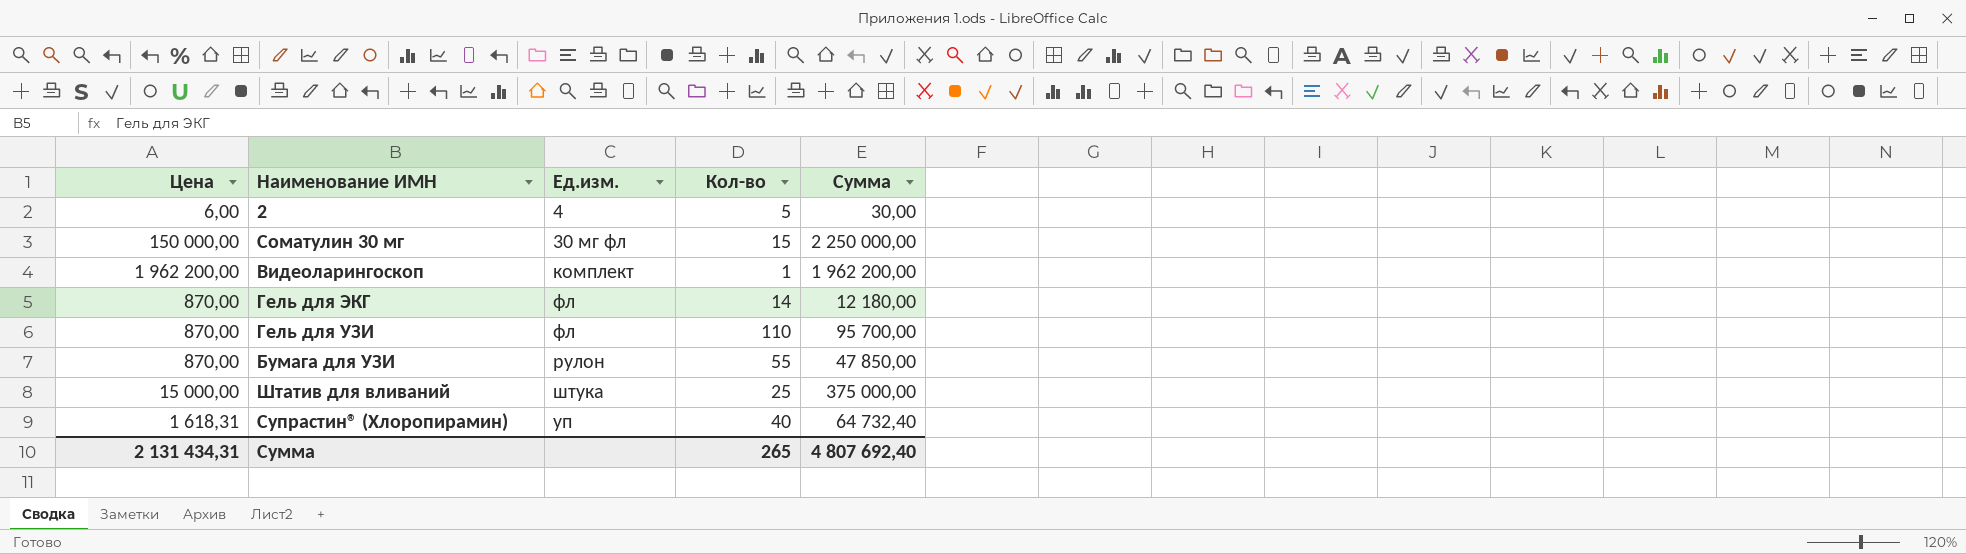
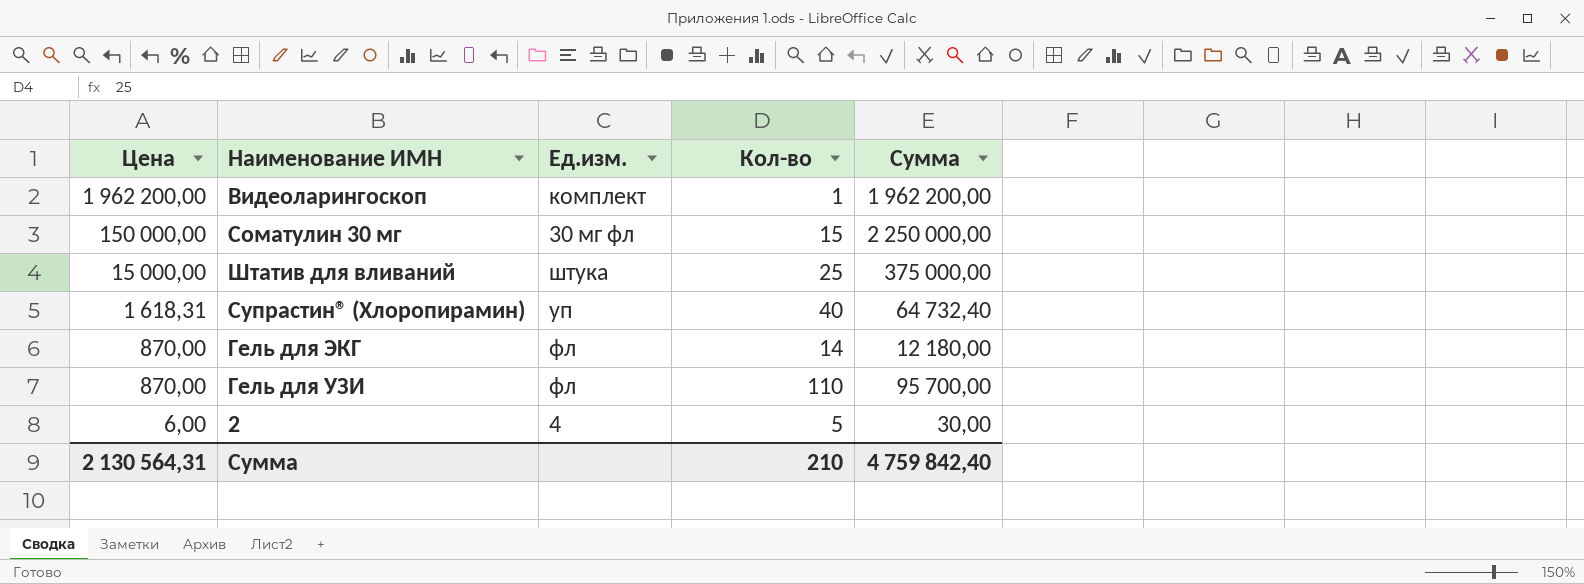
row order: none -> Цена descending
row Бумага для УЗИ: 870,00 | рулон | 55 | 47 850,00 -> none
Сумма | Цена: 2 131 434,31 -> 2 130 564,31
Сумма | Кол-во: 265 -> 210
Сумма | Сумма: 4 807 692,40 -> 4 759 842,40

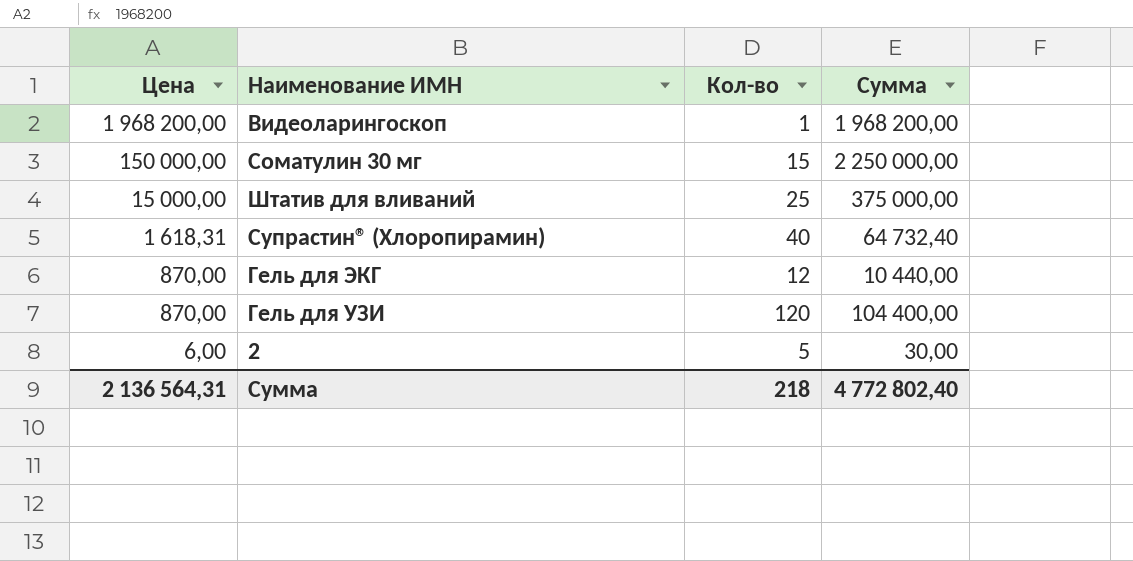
column Ед.изм. | position: 3 -> none
Видеоларингоскоп | Цена: 1 962 200,00 -> 1 968 200,00
Видеоларингоскоп | Сумма: 1 962 200,00 -> 1 968 200,00
Гель для ЭКГ | Кол-во: 14 -> 12
Гель для ЭКГ | Сумма: 12 180,00 -> 10 440,00
Гель для УЗИ | Кол-во: 110 -> 120
Гель для УЗИ | Сумма: 95 700,00 -> 104 400,00
Сумма | Цена: 2 130 564,31 -> 2 136 564,31
Сумма | Кол-во: 210 -> 218
Сумма | Сумма: 4 759 842,40 -> 4 772 802,40

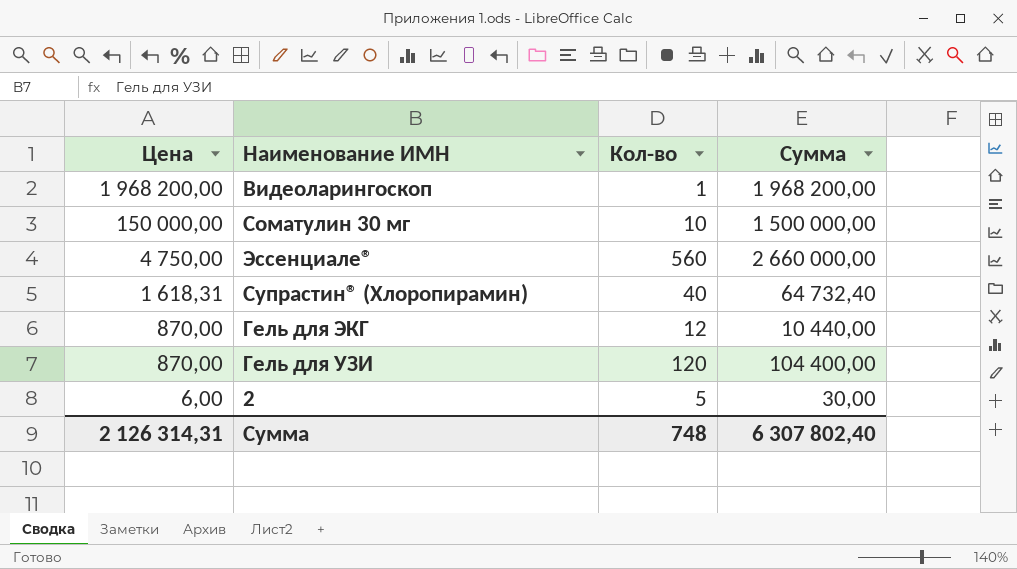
row Штатив для вливаний: 15 000,00 | 25 | 375 000,00 -> none
Соматулин 30 мг | Кол-во: 15 -> 10
Соматулин 30 мг | Сумма: 2 250 000,00 -> 1 500 000,00
row Эссенциале®: none -> 4 750,00 | 560 | 2 660 000,00
Сумма | Цена: 2 136 564,31 -> 2 126 314,31
Сумма | Кол-во: 218 -> 748
Сумма | Сумма: 4 772 802,40 -> 6 307 802,40

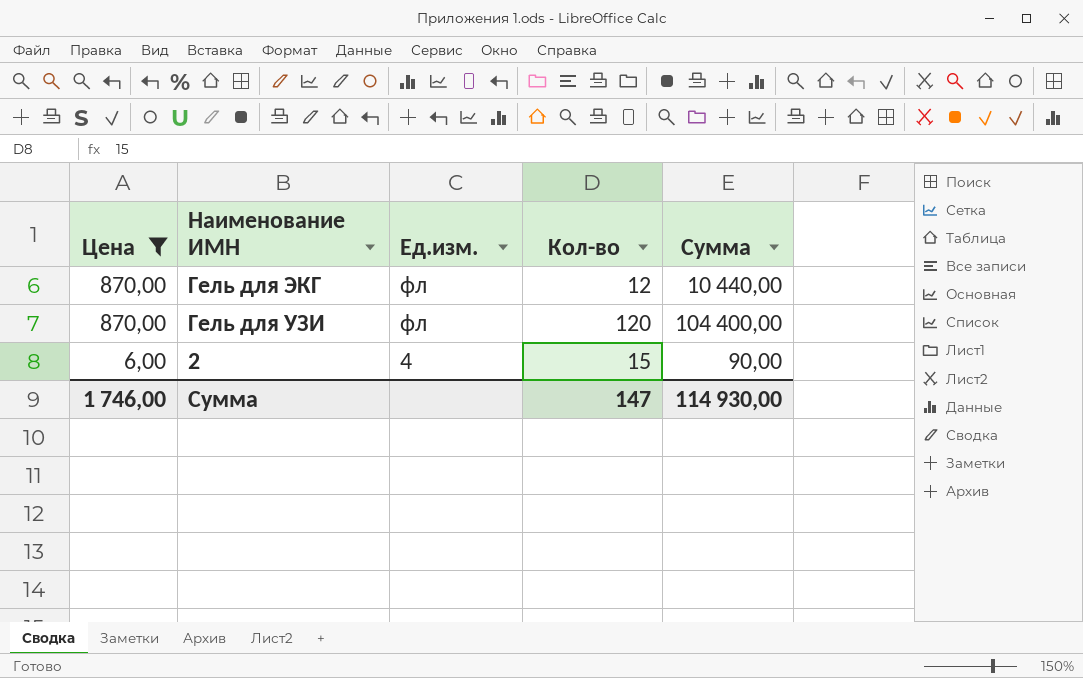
filter: none -> Цена <= 870,00
column Ед.изм. | position: none -> 3
2 | Кол-во: 5 -> 15
2 | Сумма: 30,00 -> 90,00
Сумма | Цена: 2 126 314,31 -> 1 746,00
Сумма | Кол-во: 748 -> 147
Сумма | Сумма: 6 307 802,40 -> 114 930,00

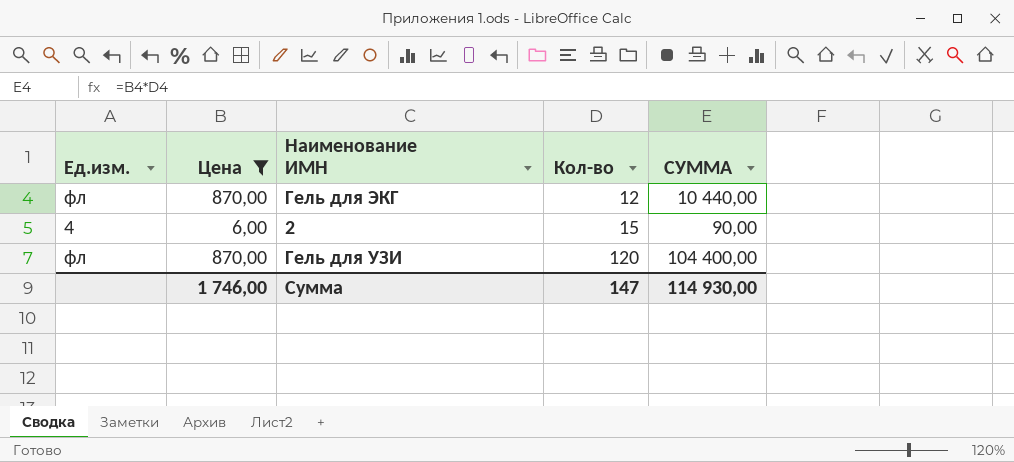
row order: Цена descending -> Кол-во ascending
column Ед.изм. | position: 3 -> 1
column name: Сумма -> СУММА

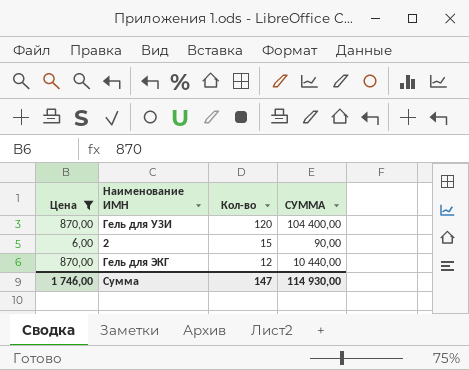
row order: Кол-во ascending -> Кол-во descending
column Ед.изм. | position: 1 -> none

